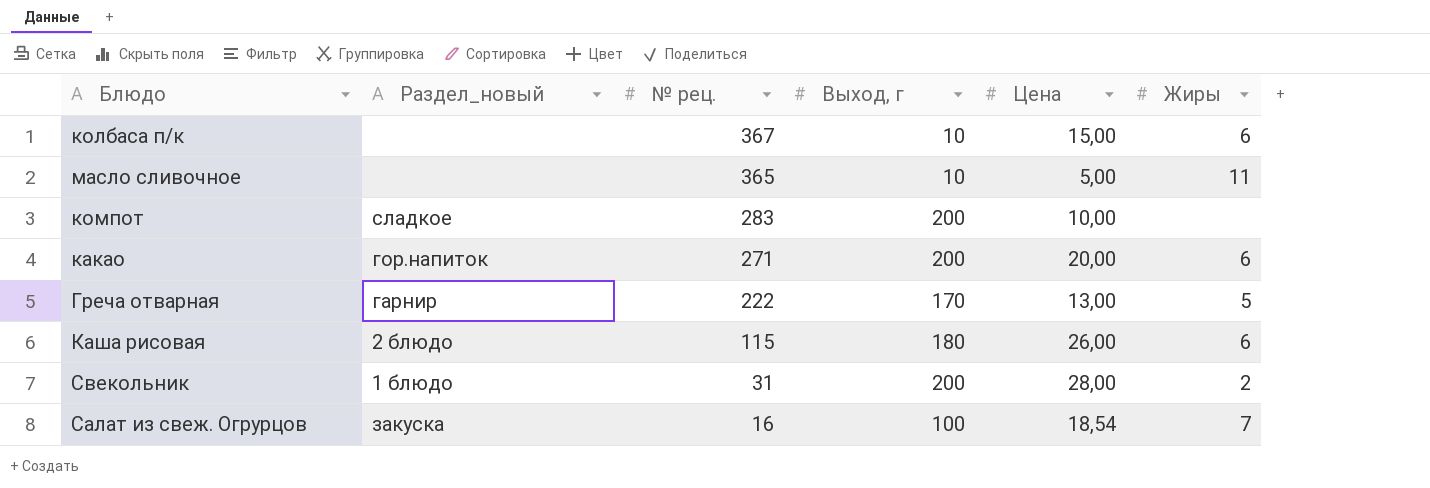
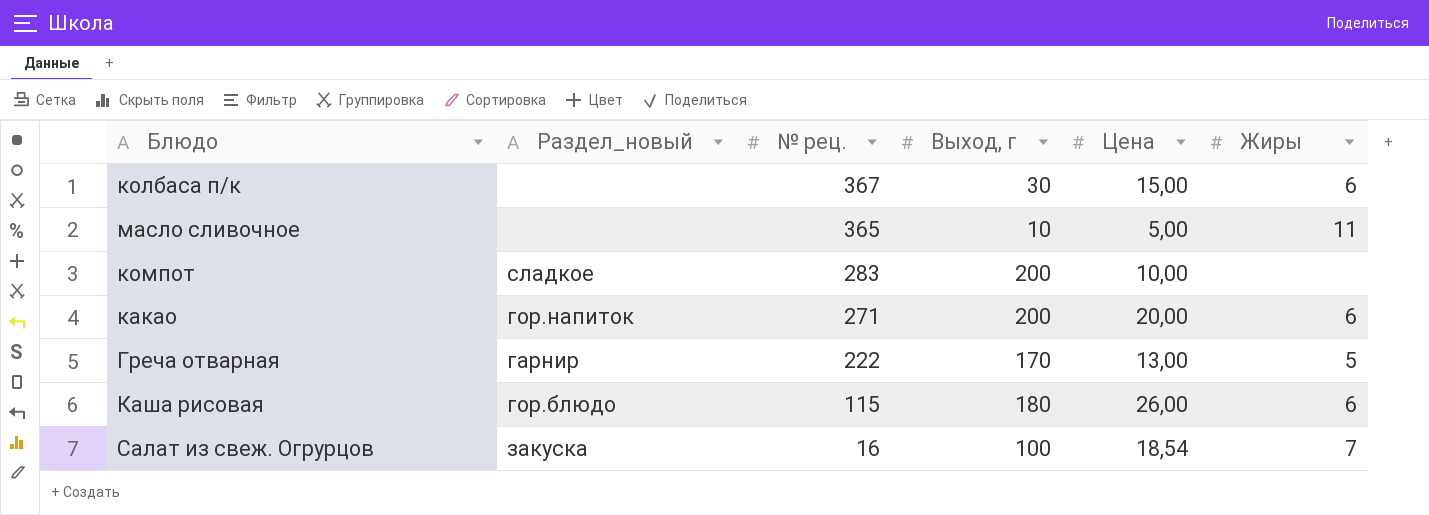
row Свекольник: 1 блюдо | 31 | 200 | 28,00 | 2 -> none
колбаса п/к | Выход, г: 10 -> 30
Каша рисовая | Раздел_новый: 2 блюдо -> гор.блюдо

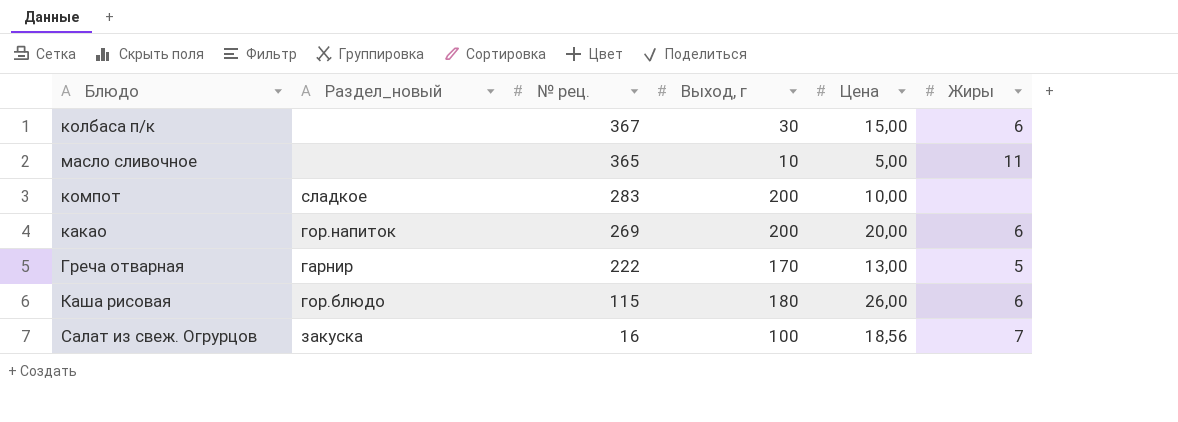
какао | № рец.: 271 -> 269
Салат из свеж. Огрурцов | Цена: 18,54 -> 18,56

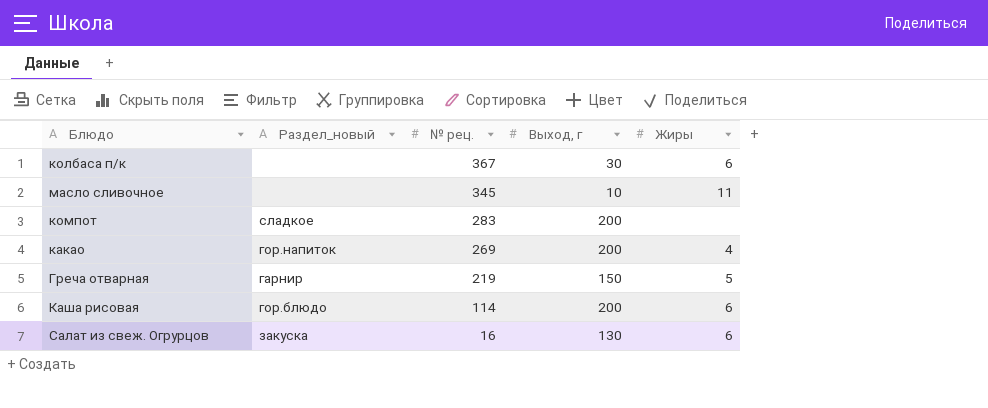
column Цена | position: 5 -> none
масло сливочное | № рец.: 365 -> 345
какао | Жиры: 6 -> 4
Греча отварная | № рец.: 222 -> 219
Греча отварная | Выход, г: 170 -> 150
Каша рисовая | № рец.: 115 -> 114
Каша рисовая | Выход, г: 180 -> 200
Салат из свеж. Огрурцов | Выход, г: 100 -> 130
Салат из свеж. Огрурцов | Жиры: 7 -> 6

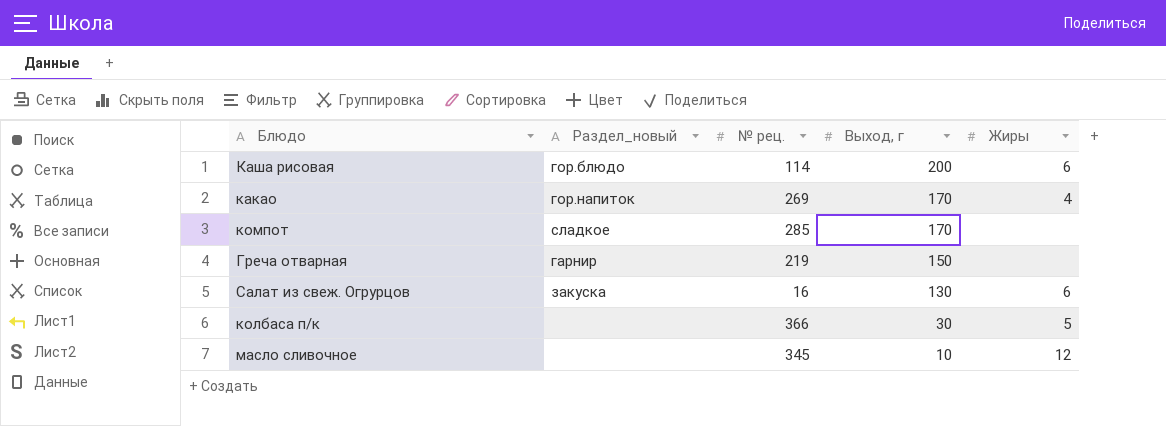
row order: № рец. descending -> Выход, г descending
какао | Выход, г: 200 -> 170
компот | № рец.: 283 -> 285
компот | Выход, г: 200 -> 170
Греча отварная | Жиры: 5 -> none
колбаса п/к | № рец.: 367 -> 366
колбаса п/к | Жиры: 6 -> 5
масло сливочное | Жиры: 11 -> 12

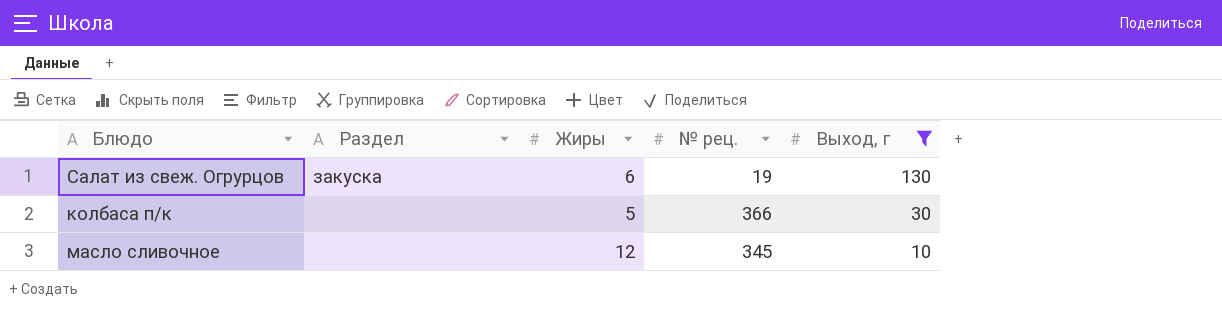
filter: none -> Выход, г <= 130
column name: Раздел_новый -> Раздел
column Жиры | position: 5 -> 3
Салат из свеж. Огрурцов | № рец.: 16 -> 19

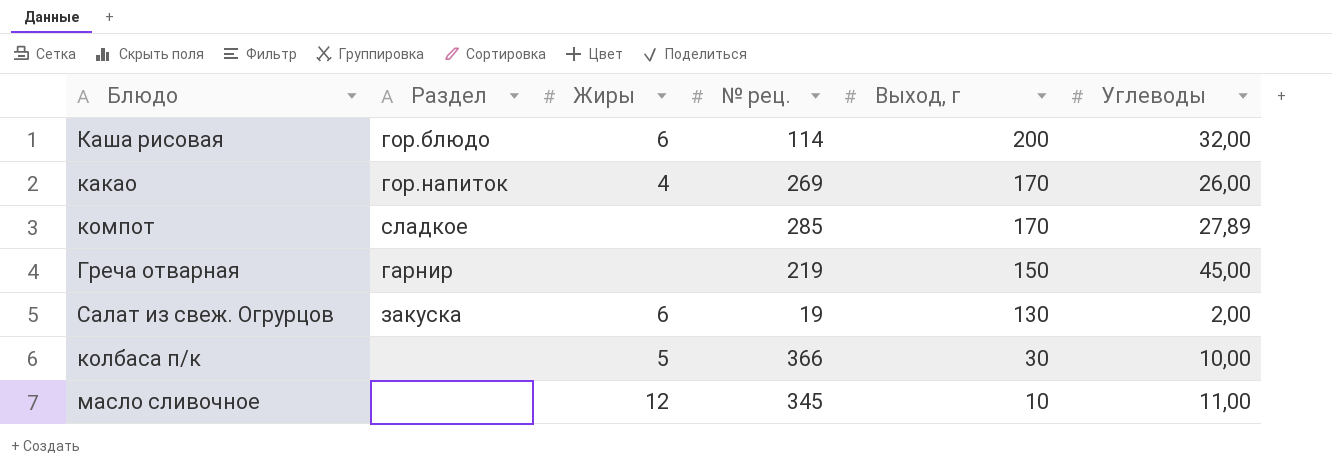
filter: Выход, г <= 130 -> none
column Углеводы | position: none -> 6

